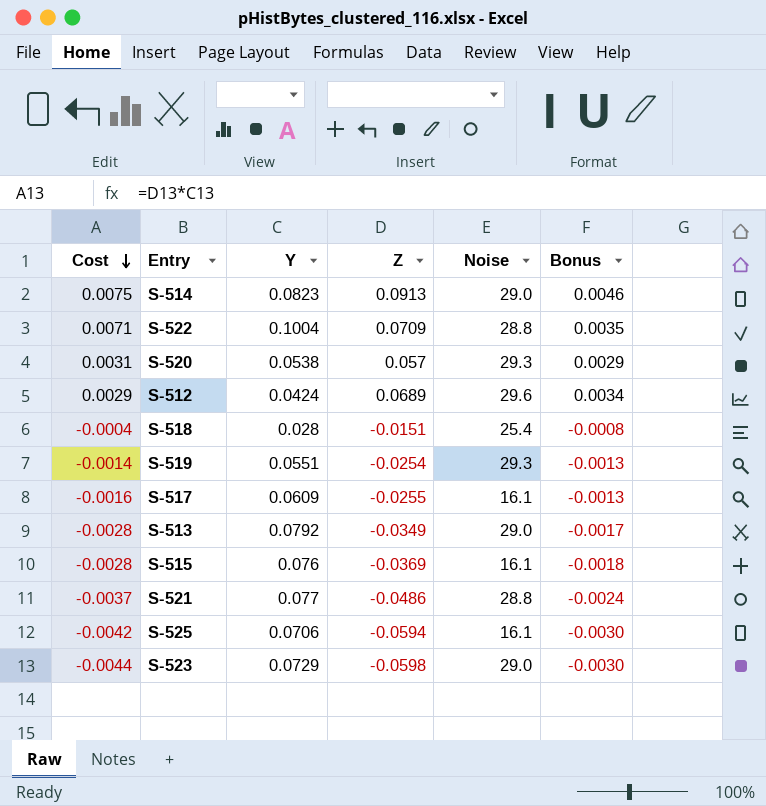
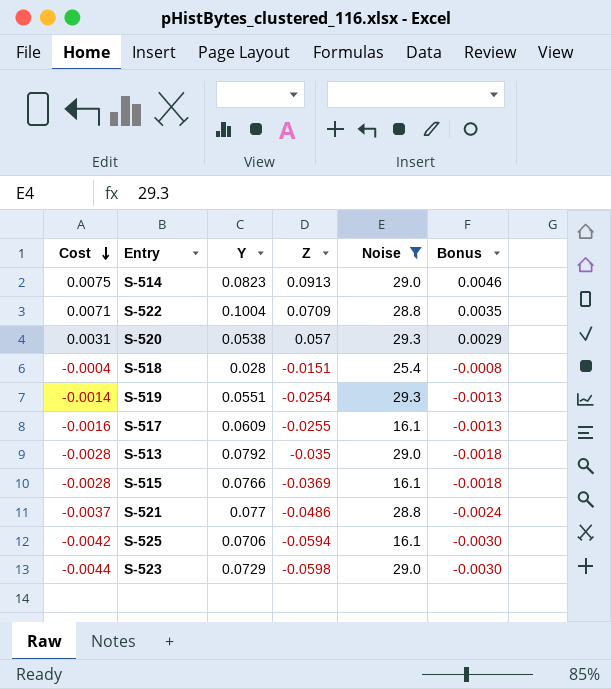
filter: none -> Noise != 29.6
S-513 | Z: -0.0349 -> -0.035
S-513 | Bonus: -0.0017 -> -0.0018
S-515 | Y: 0.076 -> 0.0766

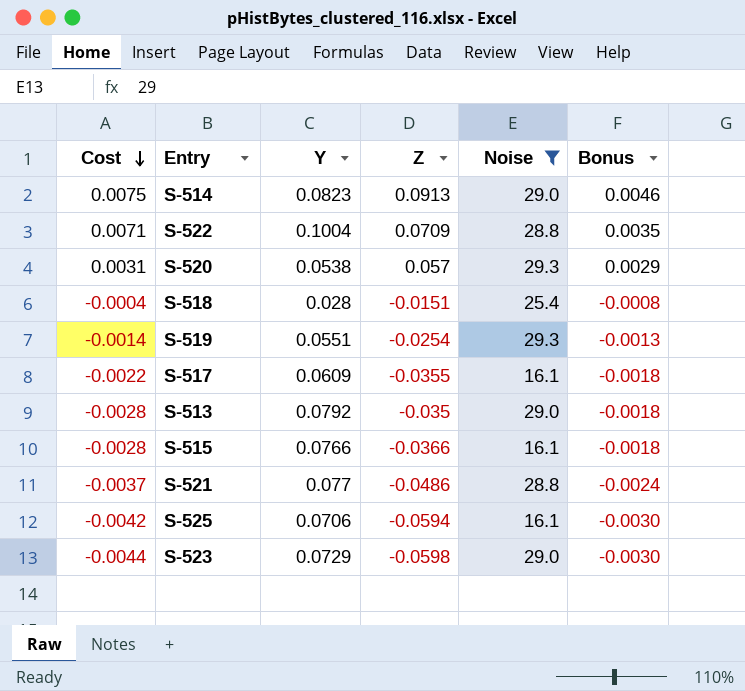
S-517 | Cost: -0.0016 -> -0.0022
S-517 | Z: -0.0255 -> -0.0355
S-517 | Bonus: -0.0013 -> -0.0018
S-515 | Z: -0.0369 -> -0.0366

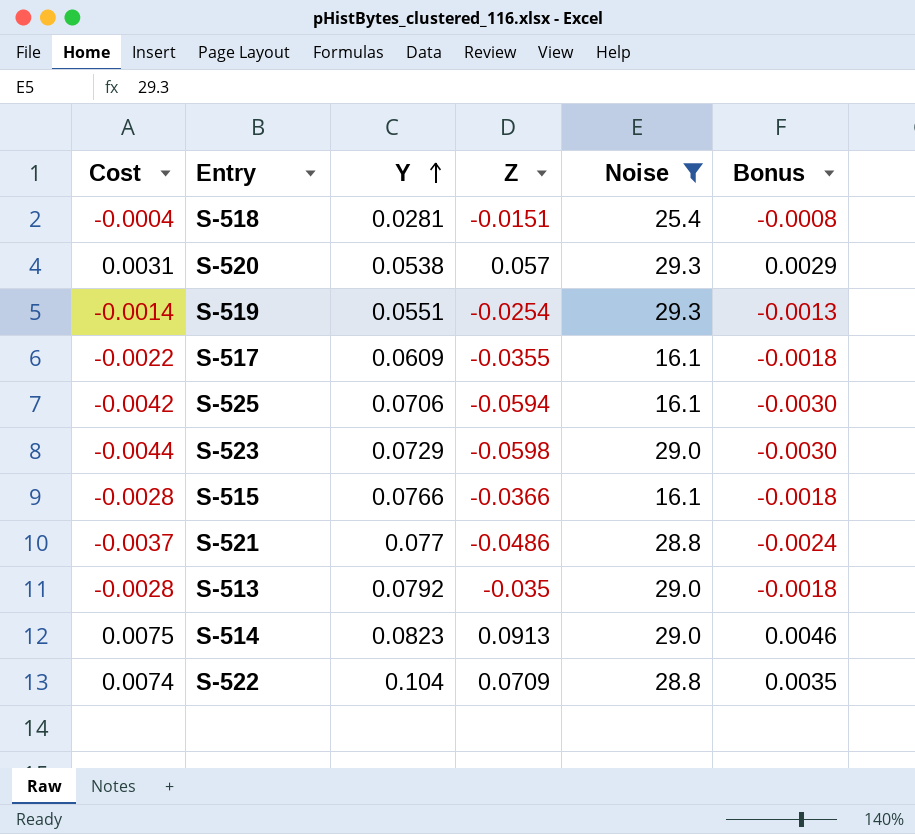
row order: Cost descending -> Y ascending
S-518 | Y: 0.028 -> 0.0281
S-522 | Cost: 0.0071 -> 0.0074
S-522 | Y: 0.1004 -> 0.104

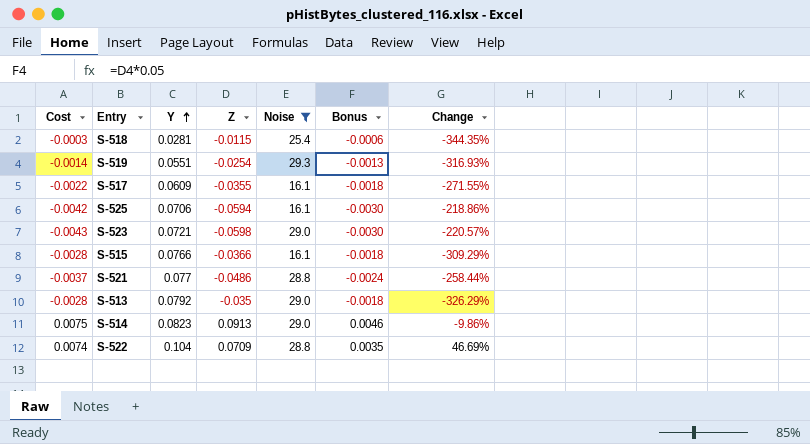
column Change | formula: none -> ([Y] - [Z]) / [Z]
row S-520: 0.0031 | 0.0538 | 0.057 | 29.3 | 0.0029 -> none
S-518 | Cost: -0.0004 -> -0.0003
S-518 | Z: -0.0151 -> -0.0115
S-518 | Bonus: -0.0008 -> -0.0006
S-523 | Cost: -0.0044 -> -0.0043
S-523 | Y: 0.0729 -> 0.0721

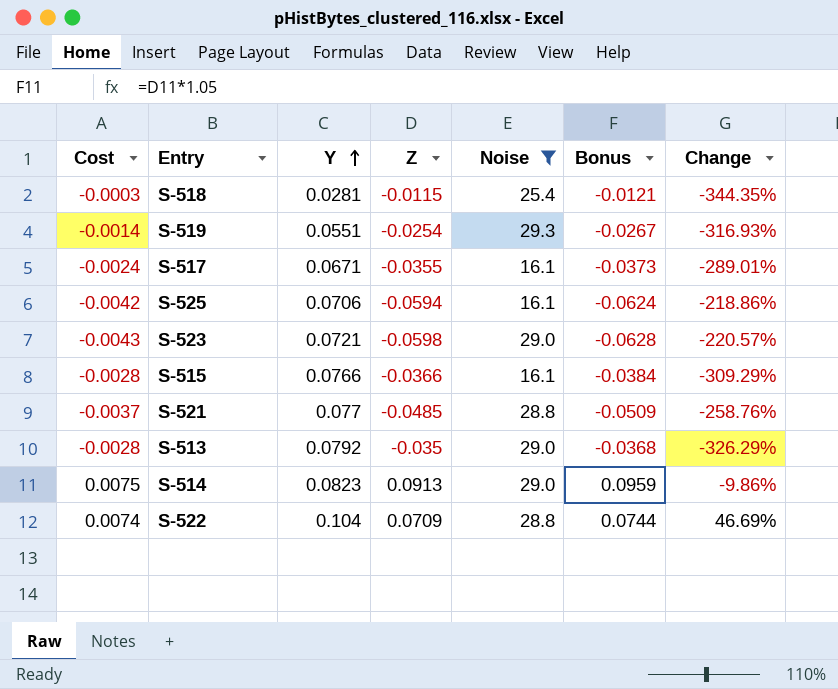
column Bonus | formula: [Z] * 0.05 -> [Z] * 1.05
S-517 | Cost: -0.0022 -> -0.0024
S-517 | Y: 0.0609 -> 0.0671
S-517 | Change: -271.55% -> -289.01%
S-521 | Z: -0.0486 -> -0.0485
S-521 | Change: -258.44% -> -258.76%

